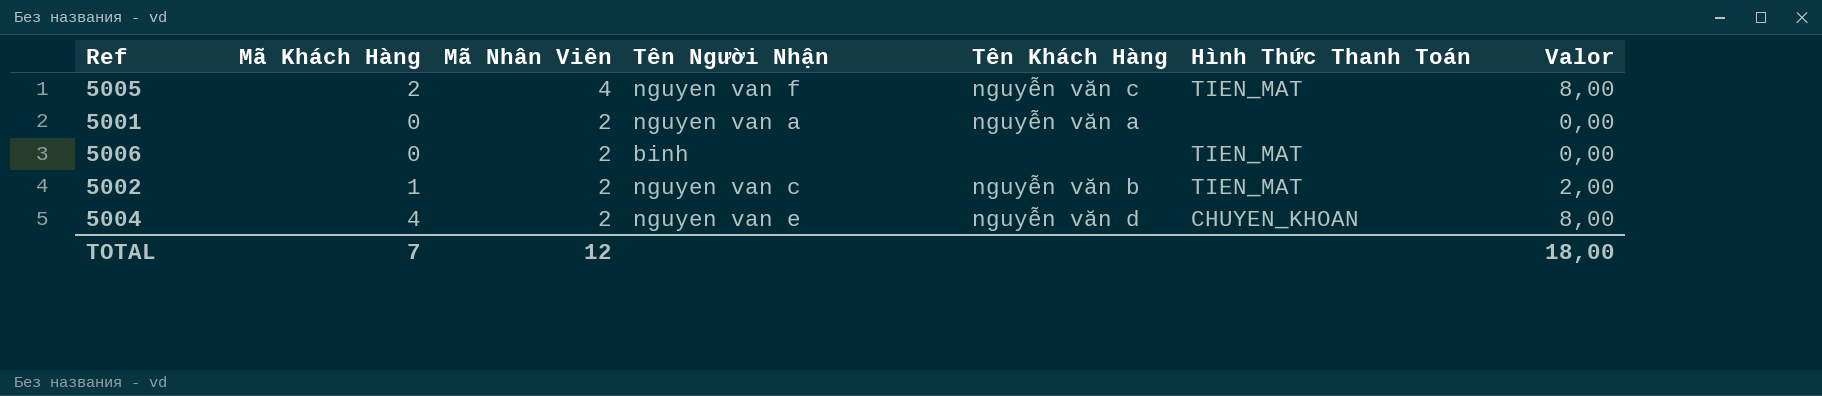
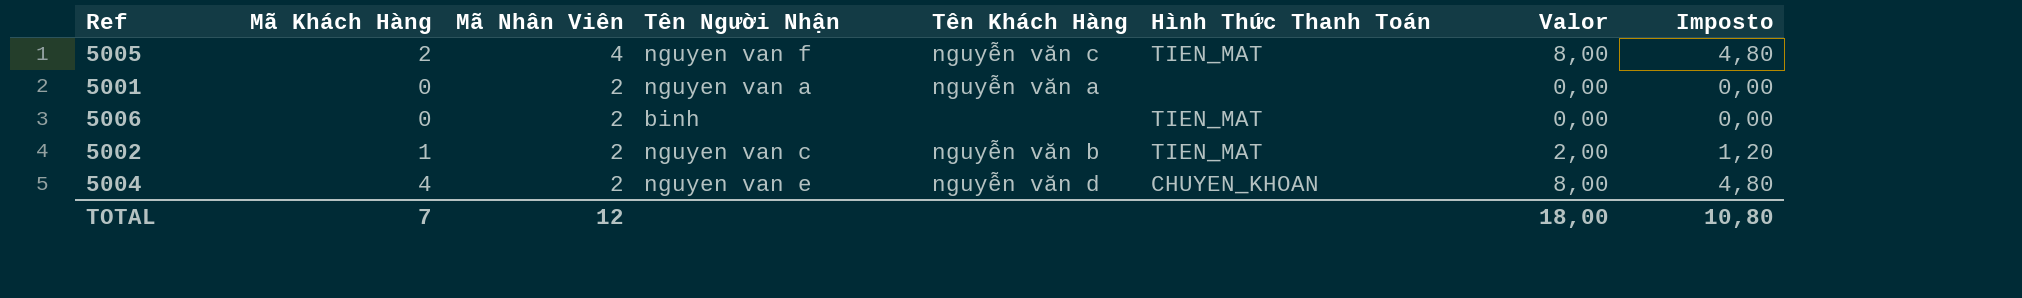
column Imposto | formula: none -> [Valor] * 0,6

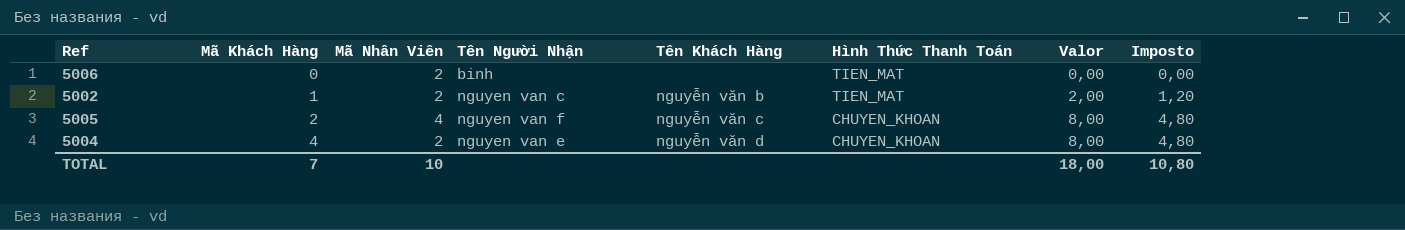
row order: Mã Nhân Viên descending -> Mã Khách Hàng ascending
row 5001: 0 | 2 | nguyen van a | nguyễn văn a | none | 0,00 | 0,00 -> none
5005 | Hình Thức Thanh Toán: TIEN_MAT -> CHUYEN_KHOAN
TOTAL | Mã Nhân Viên: 12 -> 10

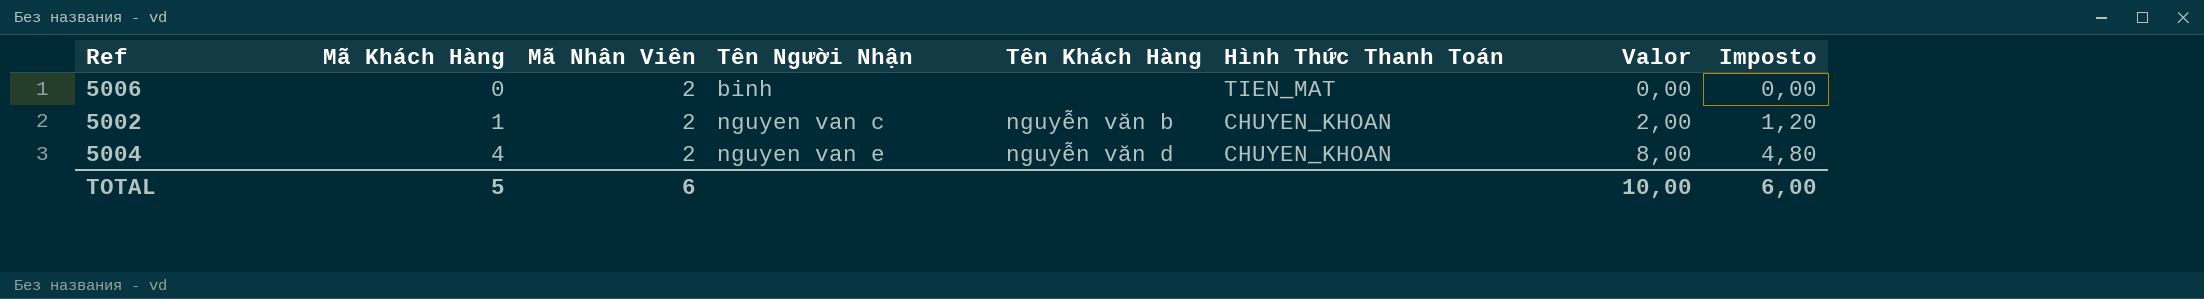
row 5005: 2 | 4 | nguyen van f | nguyễn văn c | CHUYEN_KHOAN | 8,00 | 4,80 -> none
5002 | Hình Thức Thanh Toán: TIEN_MAT -> CHUYEN_KHOAN
TOTAL | Mã Khách Hàng: 7 -> 5
TOTAL | Mã Nhân Viên: 10 -> 6
TOTAL | Valor: 18,00 -> 10,00
TOTAL | Imposto: 10,80 -> 6,00

